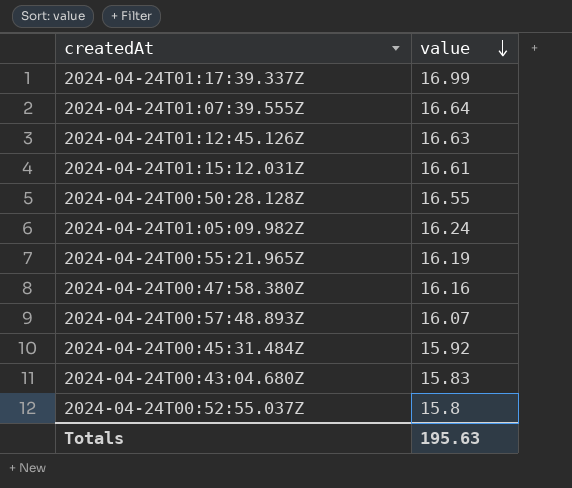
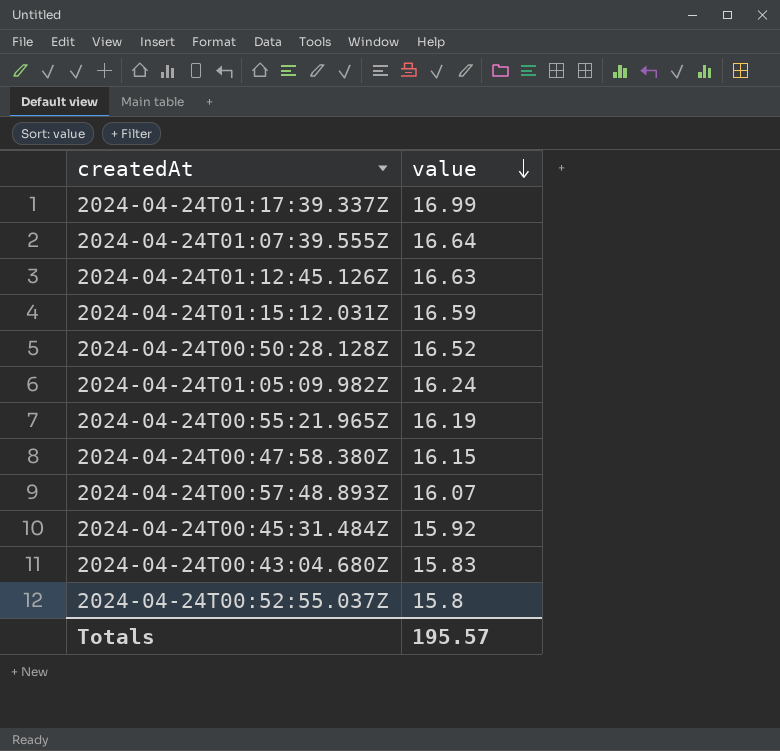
2024-04-24T01:15:12.031Z | value: 16.61 -> 16.59
2024-04-24T00:50:28.128Z | value: 16.55 -> 16.52
2024-04-24T00:47:58.380Z | value: 16.16 -> 16.15
Totals | value: 195.63 -> 195.57

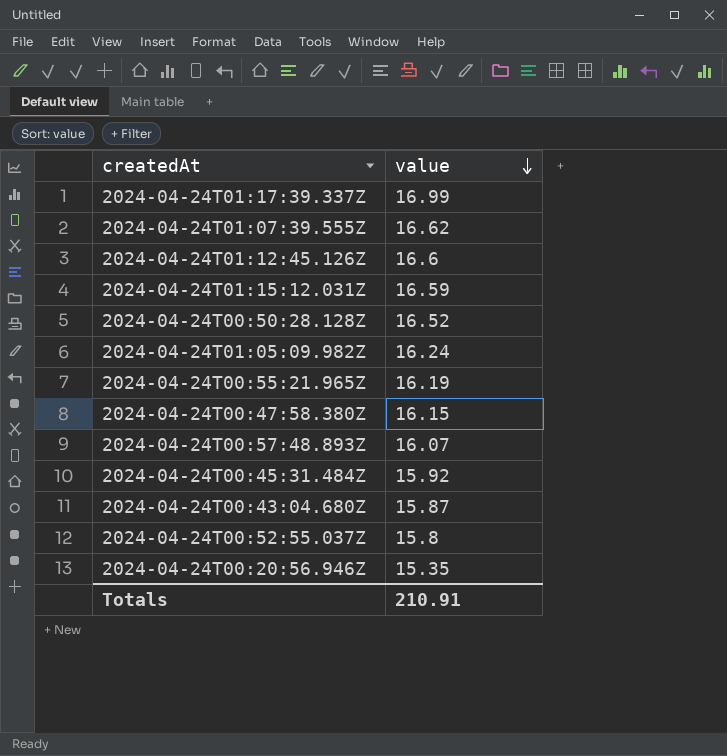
2024-04-24T01:07:39.555Z | value: 16.64 -> 16.62
2024-04-24T01:12:45.126Z | value: 16.63 -> 16.6
2024-04-24T00:43:04.680Z | value: 15.83 -> 15.87
row 2024-04-24T00:20:56.946Z: none -> 15.35
Totals | value: 195.57 -> 210.91

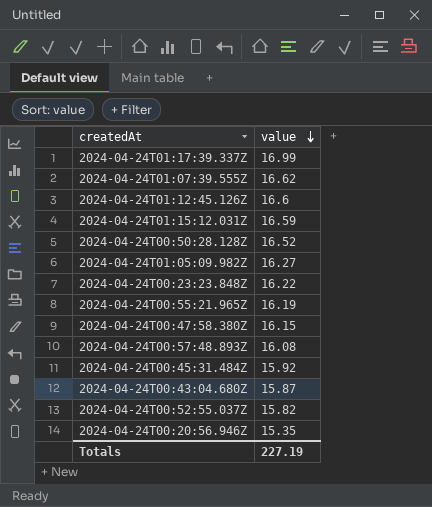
2024-04-24T01:05:09.982Z | value: 16.24 -> 16.27
row 2024-04-24T00:23:23.848Z: none -> 16.22
2024-04-24T00:57:48.893Z | value: 16.07 -> 16.08
2024-04-24T00:52:55.037Z | value: 15.8 -> 15.82
Totals | value: 210.91 -> 227.19

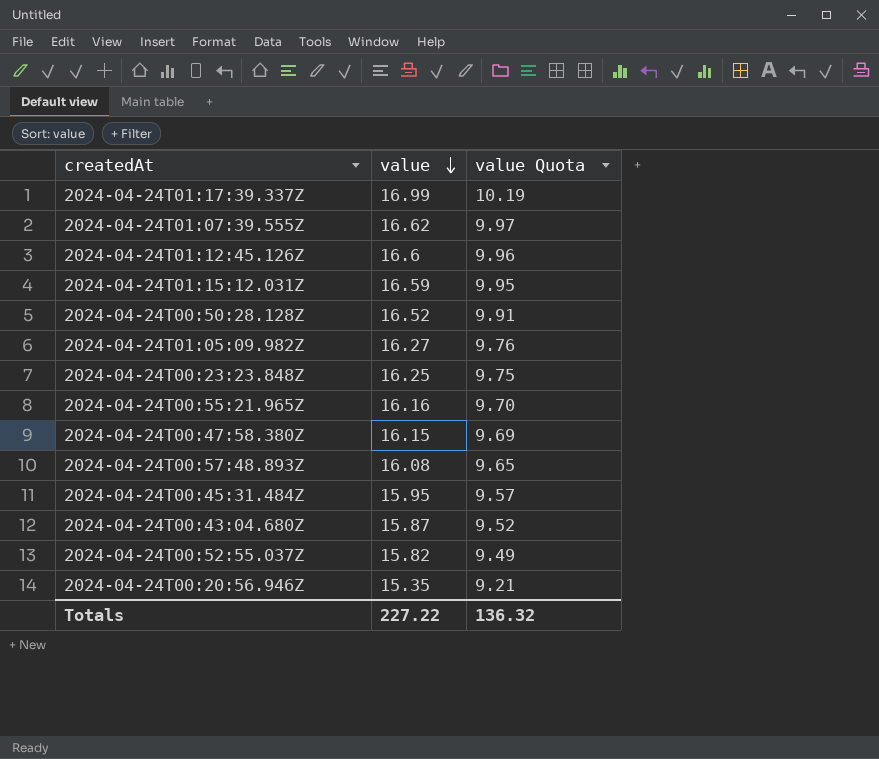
column value Quota | formula: none -> [value] * 0.6
2024-04-24T00:23:23.848Z | value: 16.22 -> 16.25
2024-04-24T00:55:21.965Z | value: 16.19 -> 16.16
2024-04-24T00:45:31.484Z | value: 15.92 -> 15.95
Totals | value: 227.19 -> 227.22

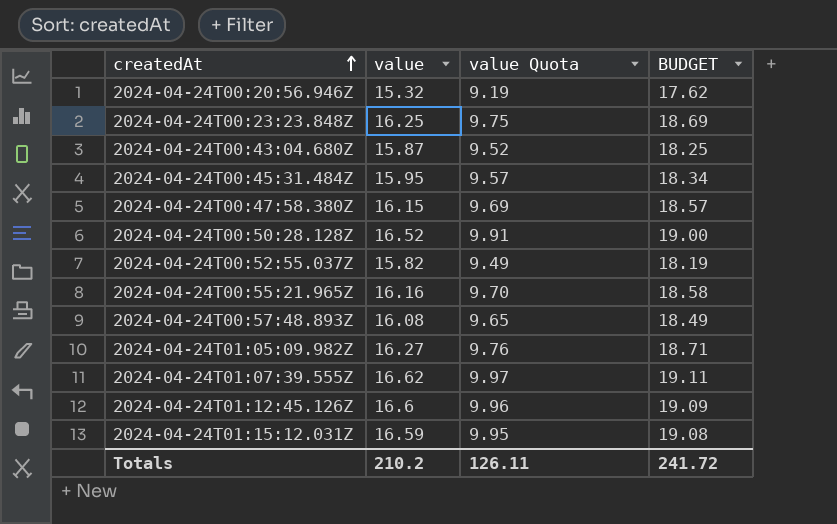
row order: value descending -> createdAt ascending
column BUDGET | formula: none -> [value] * 1.15
row 2024-04-24T01:17:39.337Z: 16.99 | 10.19 -> none
2024-04-24T00:20:56.946Z | value: 15.35 -> 15.32
2024-04-24T00:20:56.946Z | value Quota: 9.21 -> 9.19
Totals | value: 227.22 -> 210.2
Totals | value Quota: 136.32 -> 126.11

